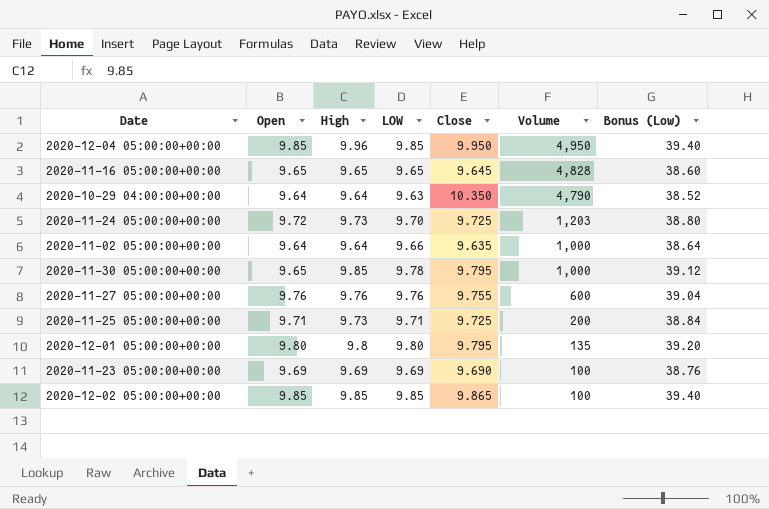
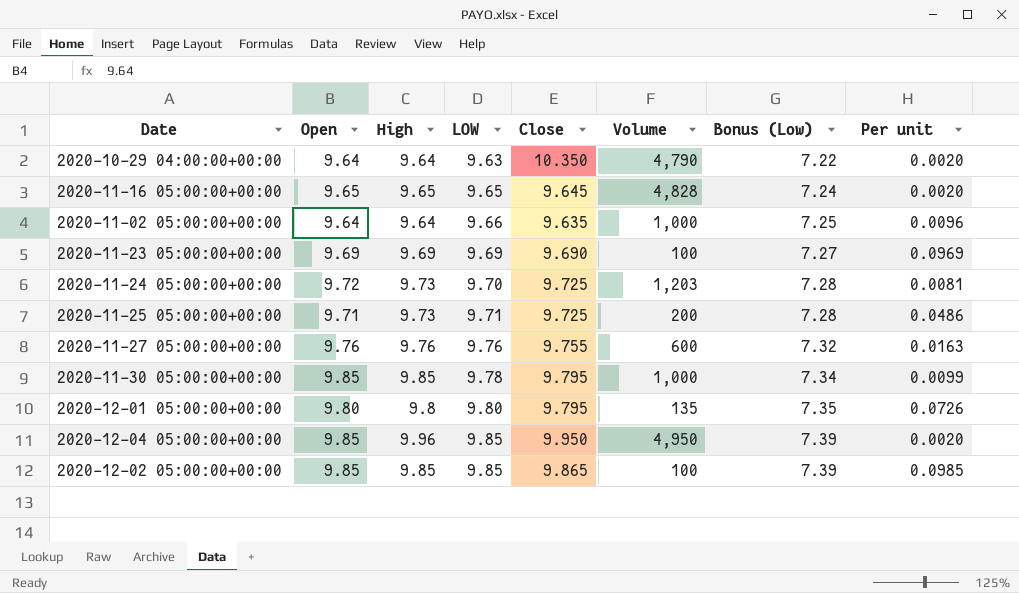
row order: Volume descending -> LOW ascending
column Bonus (Low) | formula: [LOW] * 4 -> [LOW] * 0.75
column Per unit | formula: none -> [Open] / [Volume]
2020-11-30 05:00:00+00:00 | Open: 9.65 -> 9.85

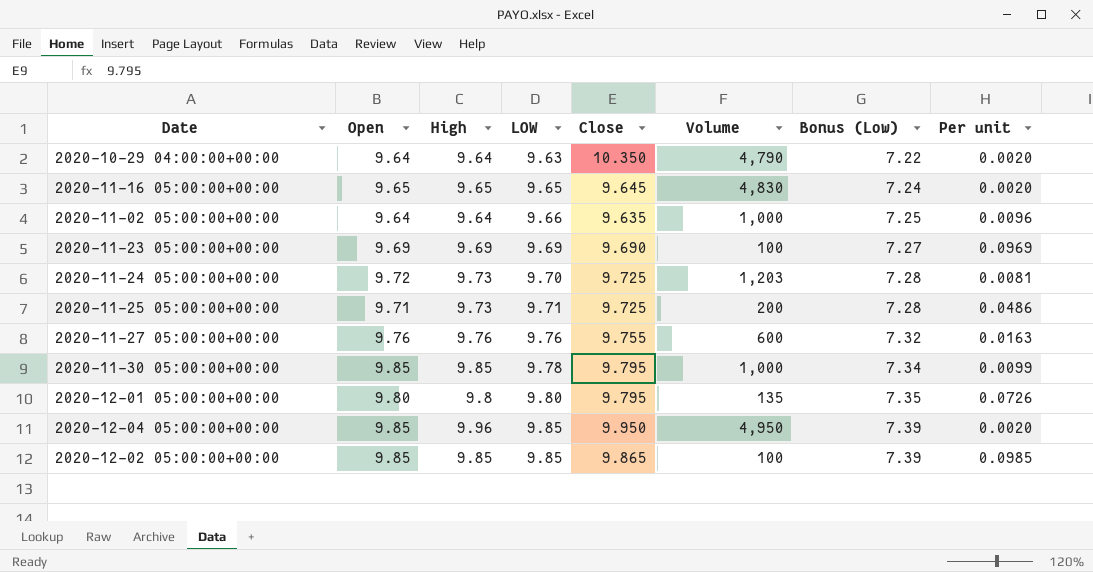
2020-11-16 05:00:00+00:00 | Volume: 4,828 -> 4,830

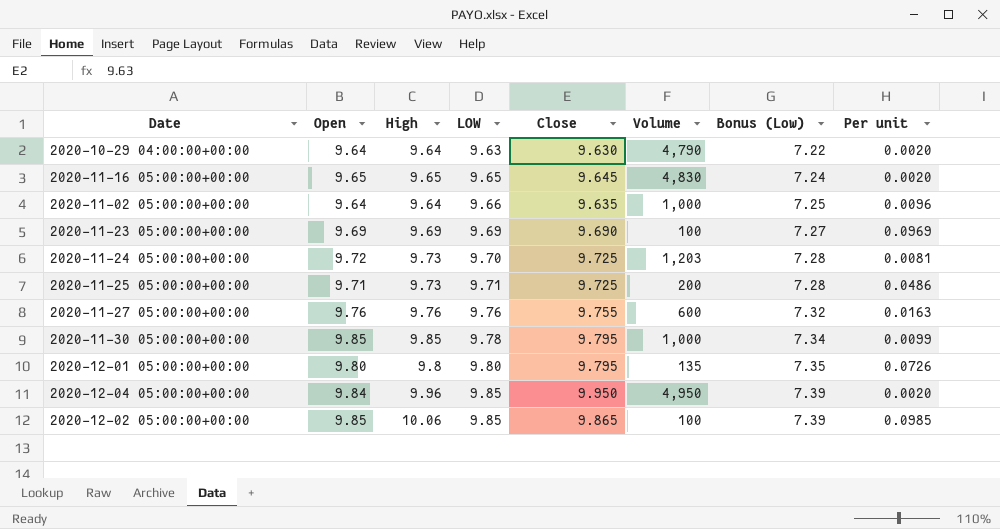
2020-10-29 04:00:00+00:00 | Close: 10.350 -> 9.630
2020-12-04 05:00:00+00:00 | Open: 9.85 -> 9.84
2020-12-02 05:00:00+00:00 | High: 9.85 -> 10.06

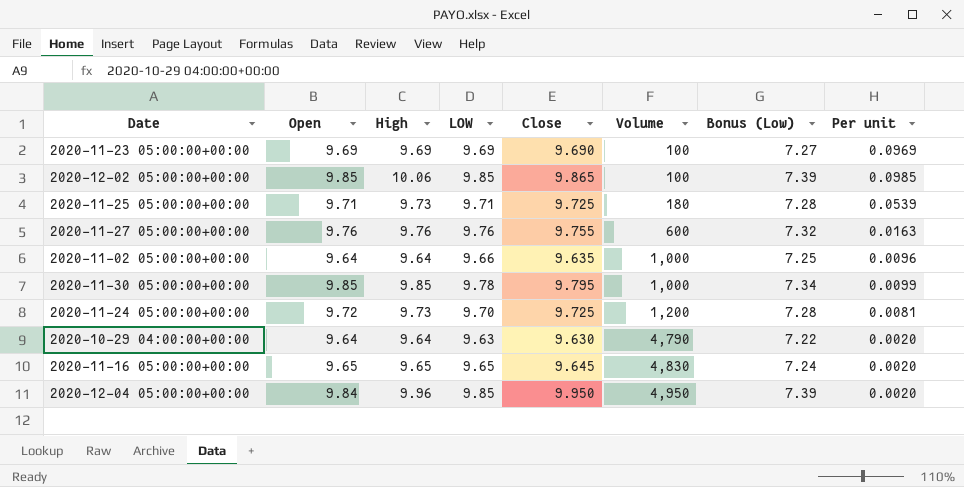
row order: LOW ascending -> Volume ascending
row 2020-12-01 05:00:00+00:00: 9.80 | 9.8 | 9.80 | 9.795 | 135 | 7.35 | 0.0726 -> none
2020-11-25 05:00:00+00:00 | Volume: 200 -> 180
2020-11-25 05:00:00+00:00 | Per unit: 0.0486 -> 0.0539
2020-11-24 05:00:00+00:00 | Volume: 1,203 -> 1,200

